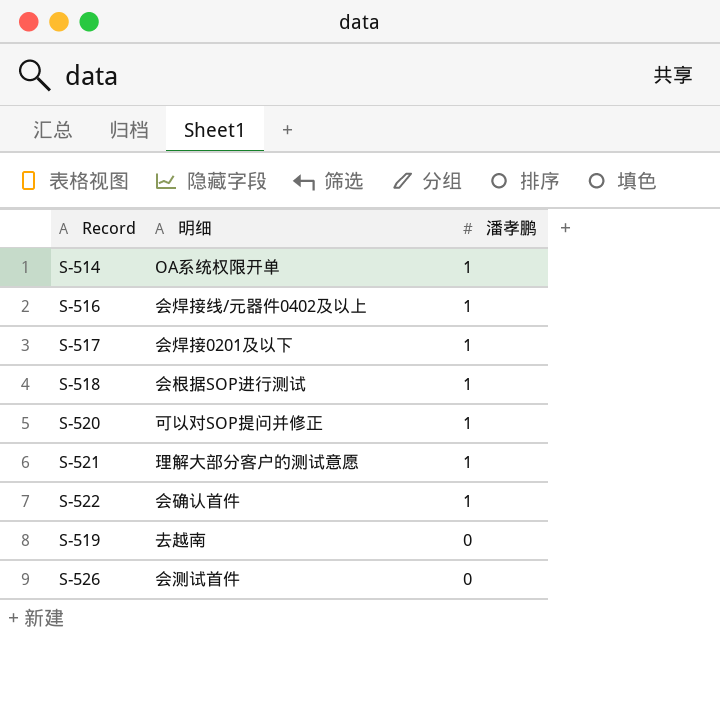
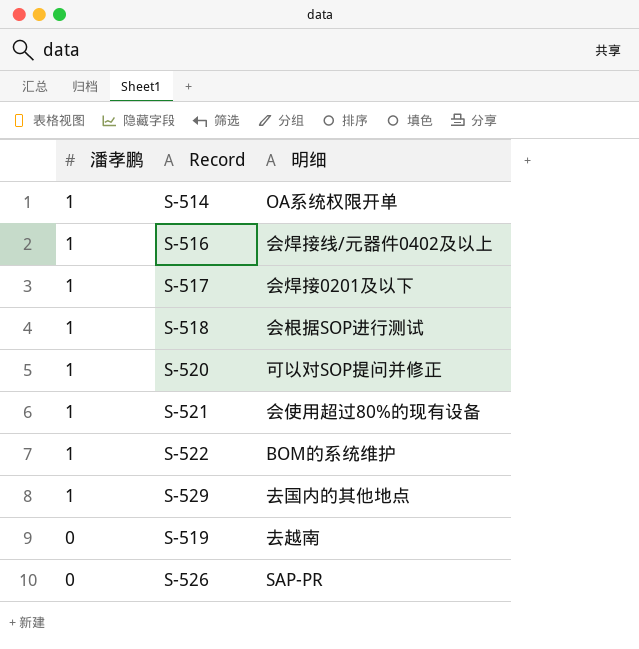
column 潘孝鹏 | position: 3 -> 1
S-521 | 明细: 理解大部分客户的测试意愿 -> 会使用超过80%的现有设备
S-522 | 明细: 会确认首件 -> BOM的系统维护
row S-529: none -> 1 | 去国内的其他地点
S-526 | 明细: 会测试首件 -> SAP-PR

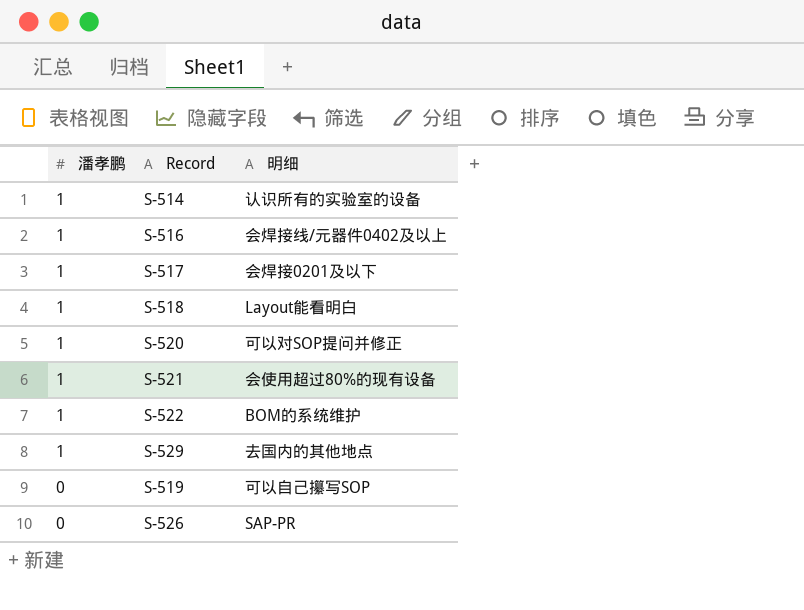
S-514 | 明细: OA系统权限开单 -> 认识所有的实验室的设备
S-518 | 明细: 会根据SOP进行测试 -> Layout能看明白
S-519 | 明细: 去越南 -> 可以自己攥写SOP

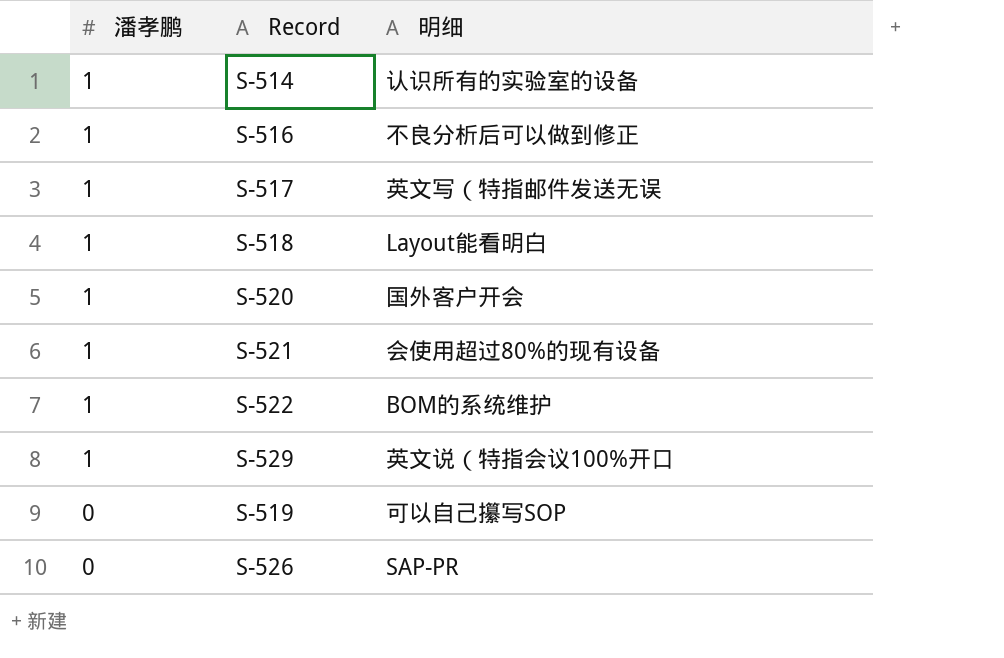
S-516 | 明细: 会焊接线/元器件0402及以上 -> 不良分析后可以做到修正
S-517 | 明细: 会焊接0201及以下 -> 英文写（特指邮件发送无误
S-520 | 明细: 可以对SOP提问并修正 -> 国外客户开会
S-529 | 明细: 去国内的其他地点 -> 英文说（特指会议100%开口

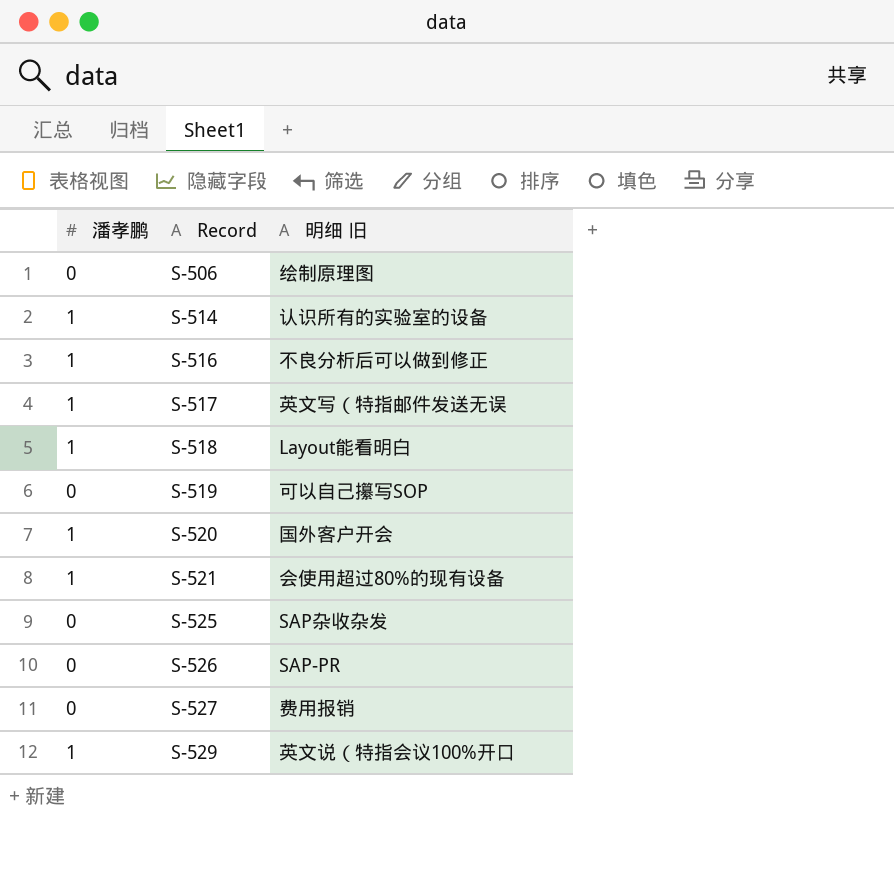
row order: 潘孝鹏 descending -> Record ascending
column name: 明细 -> 明细 旧
row S-522: 1 | BOM的系统维护 -> none
row S-506: none -> 0 | 绘制原理图
row S-525: none -> 0 | SAP杂收杂发
row S-527: none -> 0 | 费用报销

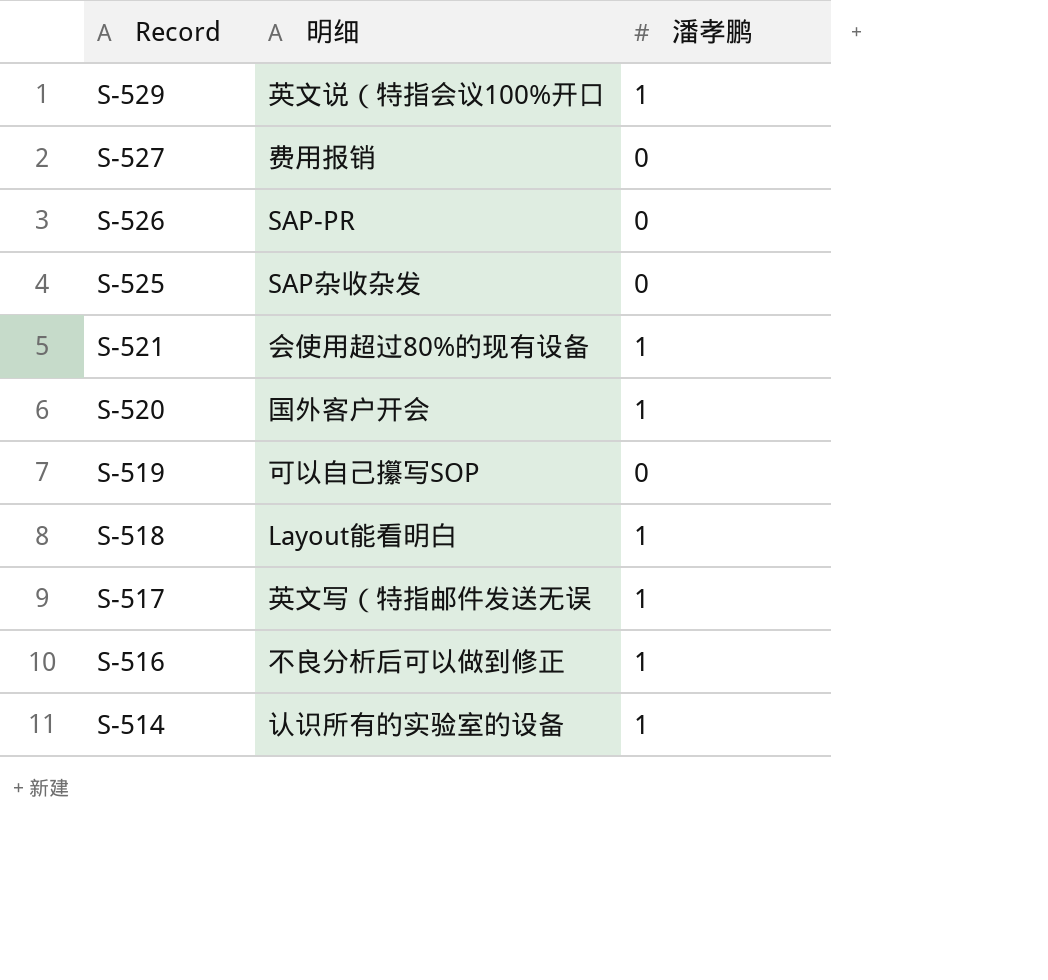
row order: Record ascending -> Record descending
column name: 明细 旧 -> 明细
column 潘孝鹏 | position: 1 -> 3
row S-506: 0 | 绘制原理图 -> none

